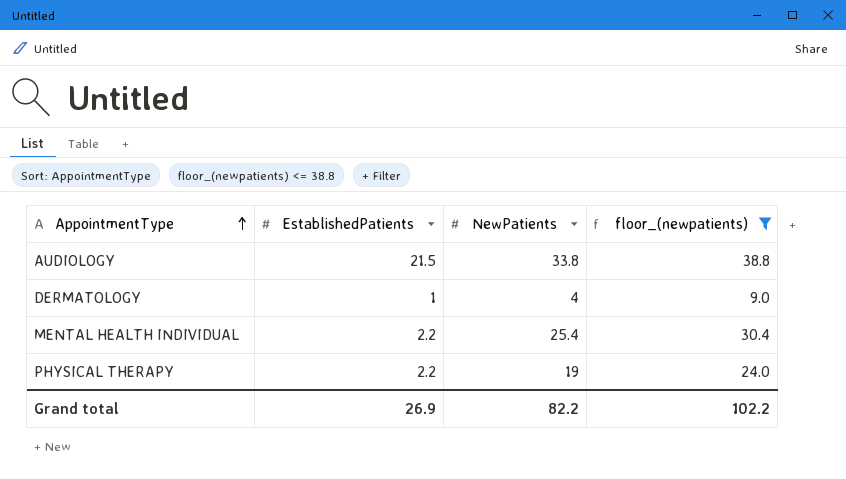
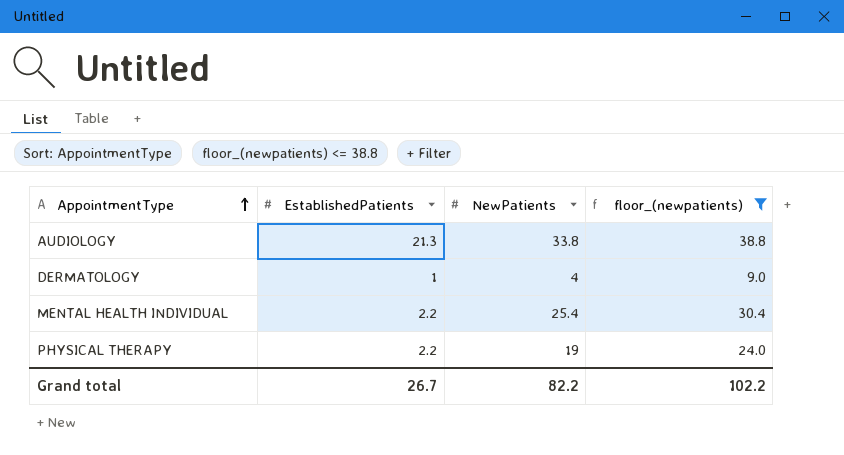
AUDIOLOGY | EstablishedPatients: 21.5 -> 21.3
Grand total | EstablishedPatients: 26.9 -> 26.7

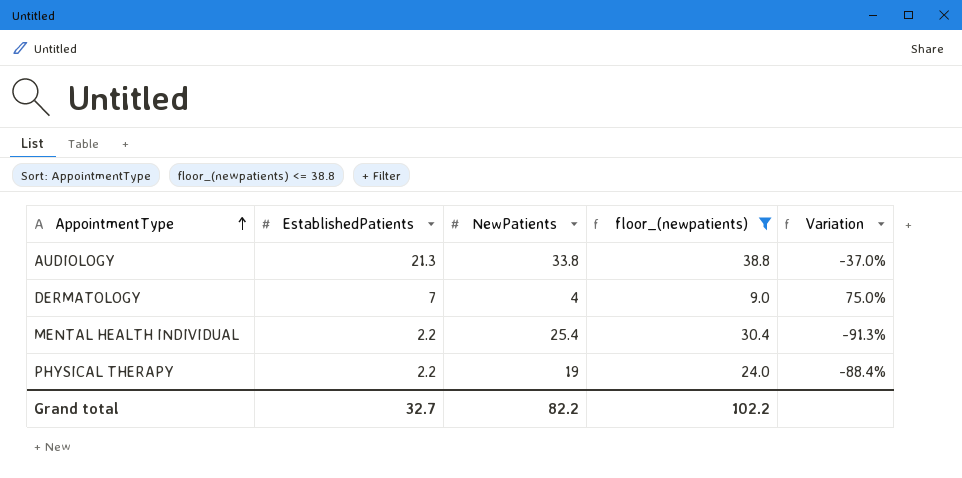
column Variation | formula: none -> ([EstablishedPatients] - [NewPatients]) / [NewPatients]
DERMATOLOGY | EstablishedPatients: 1 -> 7
Grand total | EstablishedPatients: 26.7 -> 32.7

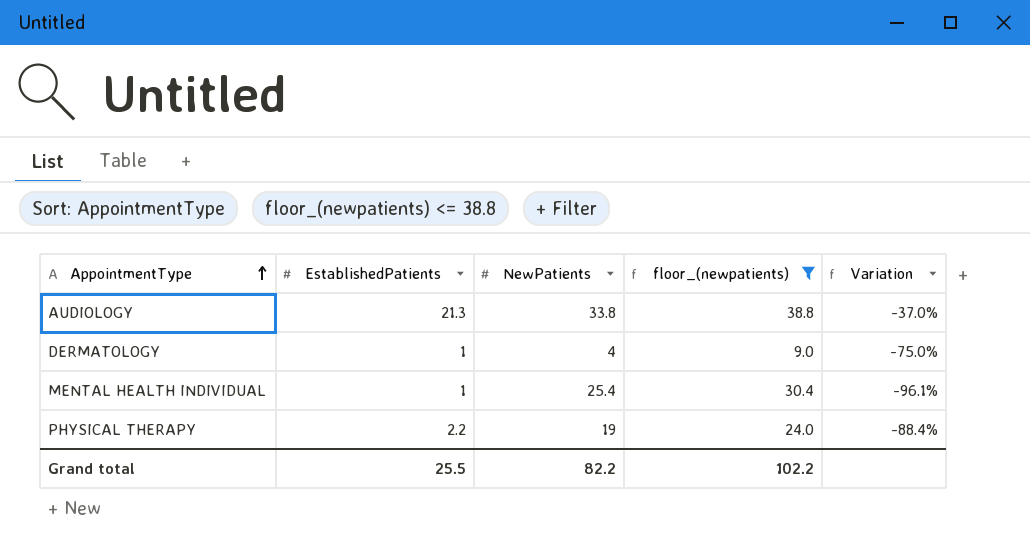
DERMATOLOGY | EstablishedPatients: 7 -> 1
DERMATOLOGY | Variation: 75.0% -> -75.0%
MENTAL HEALTH INDIVIDUAL | EstablishedPatients: 2.2 -> 1
MENTAL HEALTH INDIVIDUAL | Variation: -91.3% -> -96.1%
Grand total | EstablishedPatients: 32.7 -> 25.5

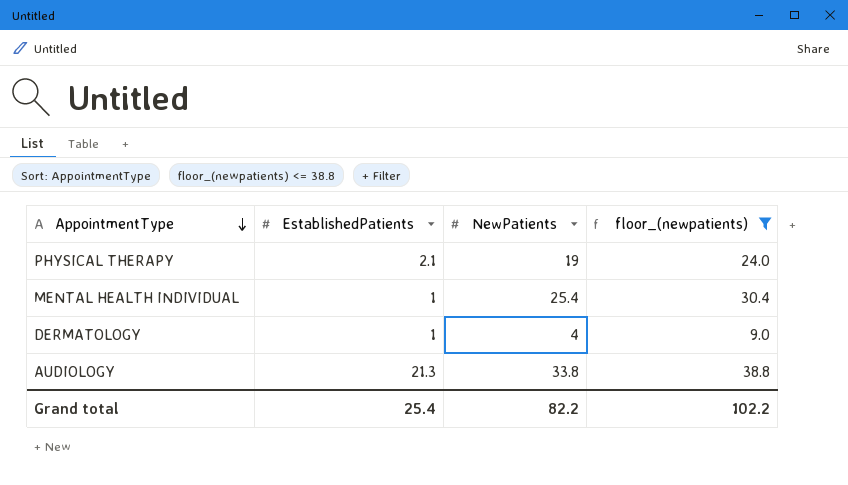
row order: AppointmentType ascending -> AppointmentType descending
column Variation | formula: ([EstablishedPatients] - [NewPatients]) / [NewPatients] -> none
PHYSICAL THERAPY | EstablishedPatients: 2.2 -> 2.1
Grand total | EstablishedPatients: 25.5 -> 25.4

